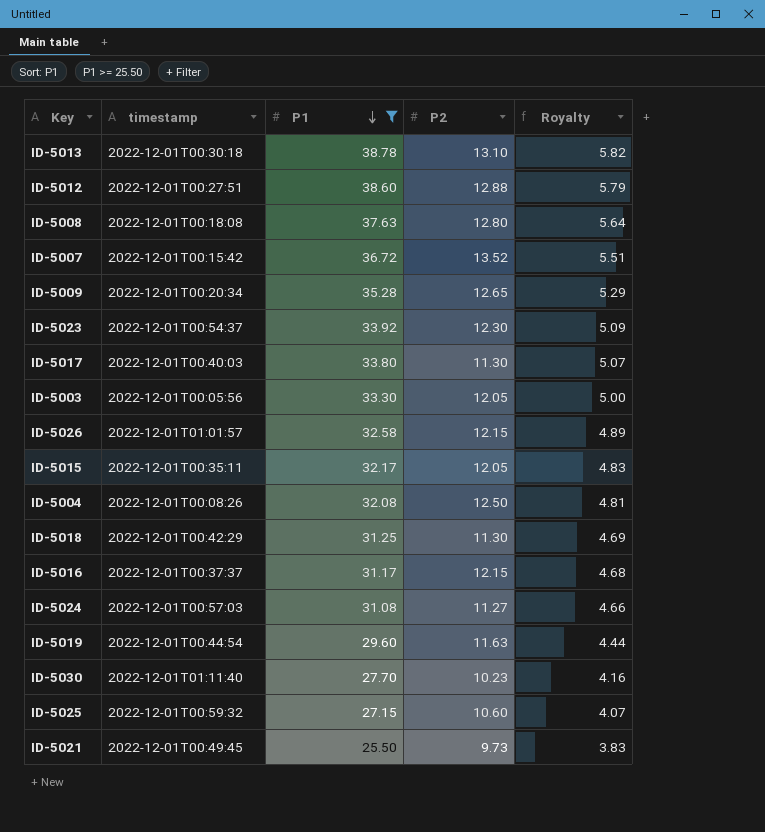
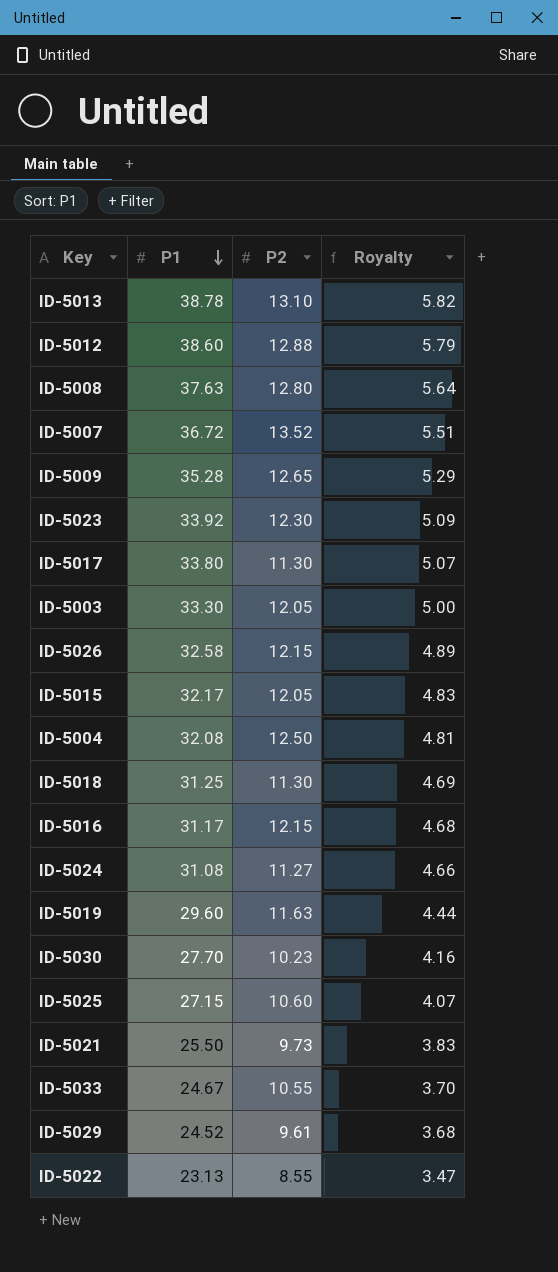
filter: P1 >= 25.50 -> none
column timestamp | position: 2 -> none

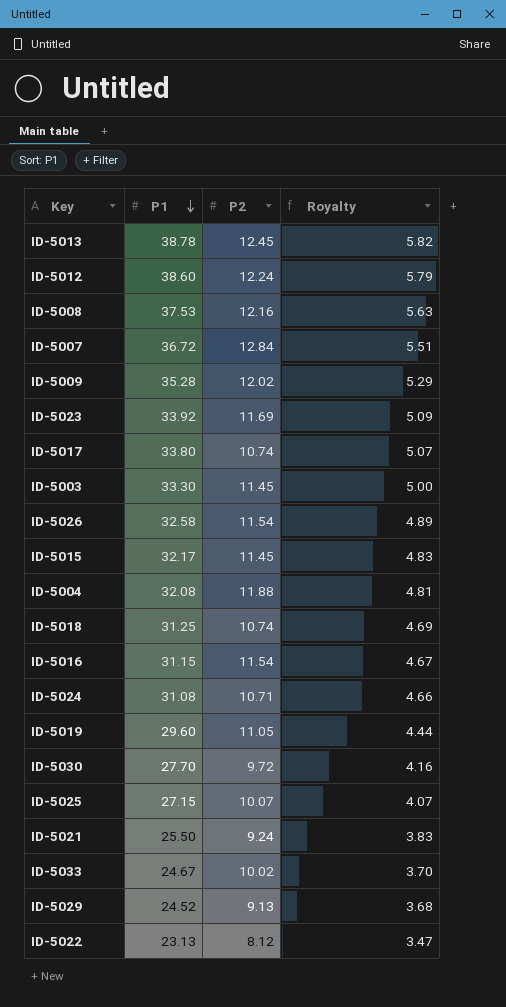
ID-5013 | P2: 13.10 -> 12.45
ID-5012 | P2: 12.88 -> 12.24
ID-5008 | P1: 37.63 -> 37.53
ID-5008 | P2: 12.80 -> 12.16
ID-5008 | Royalty: 5.64 -> 5.63
ID-5007 | P2: 13.52 -> 12.84
ID-5009 | P2: 12.65 -> 12.02
ID-5023 | P2: 12.30 -> 11.69
ID-5017 | P2: 11.30 -> 10.74
ID-5003 | P2: 12.05 -> 11.45
ID-5026 | P2: 12.15 -> 11.54
ID-5015 | P2: 12.05 -> 11.45
ID-5004 | P2: 12.50 -> 11.88
ID-5018 | P2: 11.30 -> 10.74
ID-5016 | P1: 31.17 -> 31.15
ID-5016 | P2: 12.15 -> 11.54
ID-5016 | Royalty: 4.68 -> 4.67
ID-5024 | P2: 11.27 -> 10.71
ID-5019 | P2: 11.63 -> 11.05
ID-5030 | P2: 10.23 -> 9.72
ID-5025 | P2: 10.60 -> 10.07
ID-5021 | P2: 9.73 -> 9.24
ID-5033 | P2: 10.55 -> 10.02
ID-5029 | P2: 9.61 -> 9.13
ID-5022 | P2: 8.55 -> 8.12

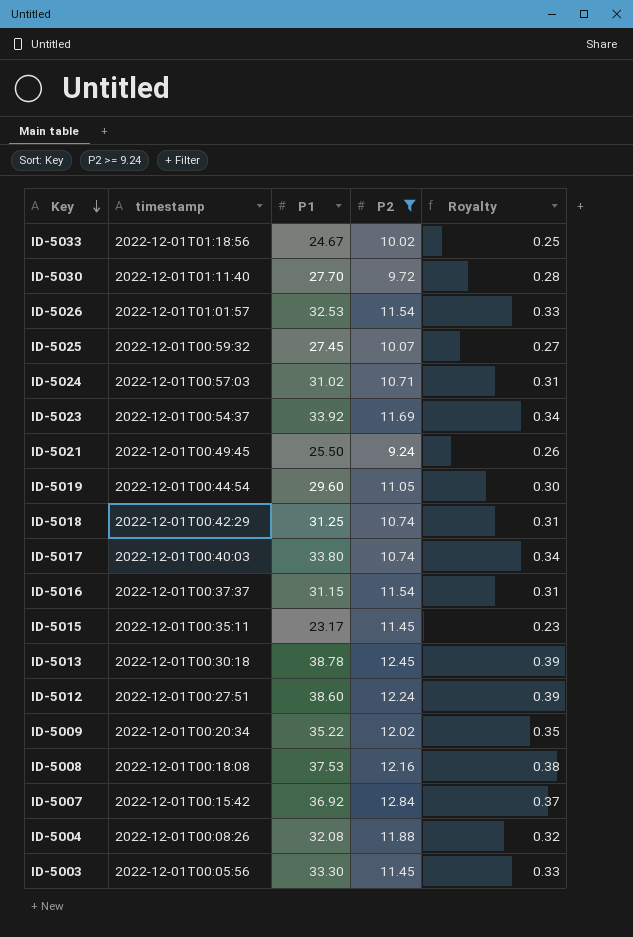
filter: none -> P2 >= 9.24
row order: P1 descending -> Key descending
column timestamp | position: none -> 2
column Royalty | formula: [P1] * 0.15 -> [P1] * 0.01
ID-5026 | P1: 32.58 -> 32.53
ID-5025 | P1: 27.15 -> 27.45
ID-5024 | P1: 31.08 -> 31.02
ID-5015 | P1: 32.17 -> 23.17
ID-5009 | P1: 35.28 -> 35.22
ID-5007 | P1: 36.72 -> 36.92

